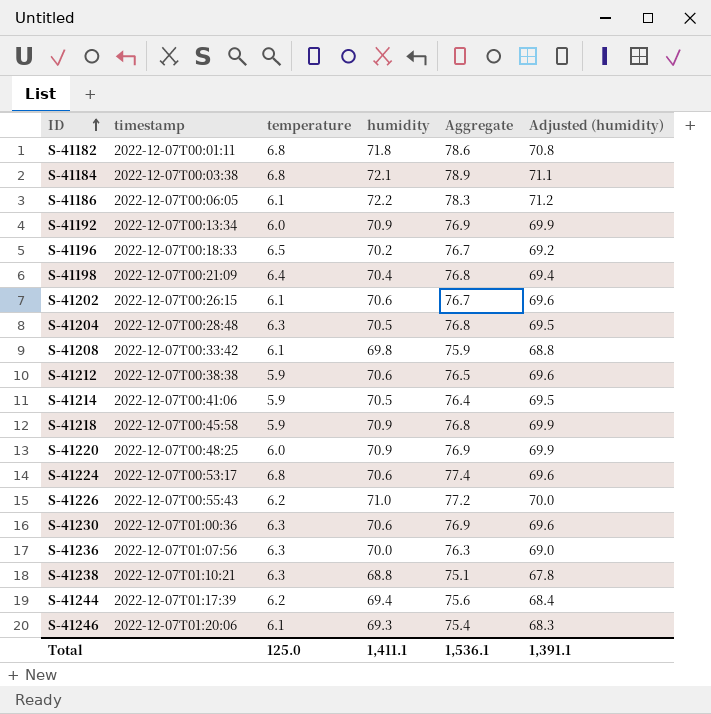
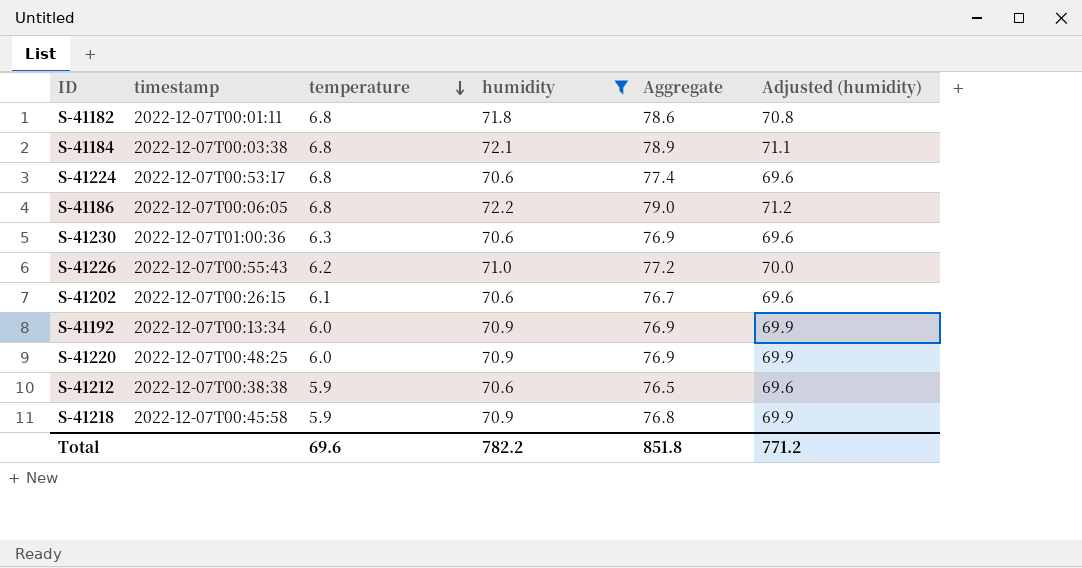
filter: none -> humidity >= 70.6
row order: ID ascending -> temperature descending
S-41186 | temperature: 6.1 -> 6.8
S-41186 | Aggregate: 78.3 -> 79.0
Total | temperature: 125.0 -> 69.6
Total | humidity: 1,411.1 -> 782.2
Total | Aggregate: 1,536.1 -> 851.8
Total | Adjusted (humidity): 1,391.1 -> 771.2

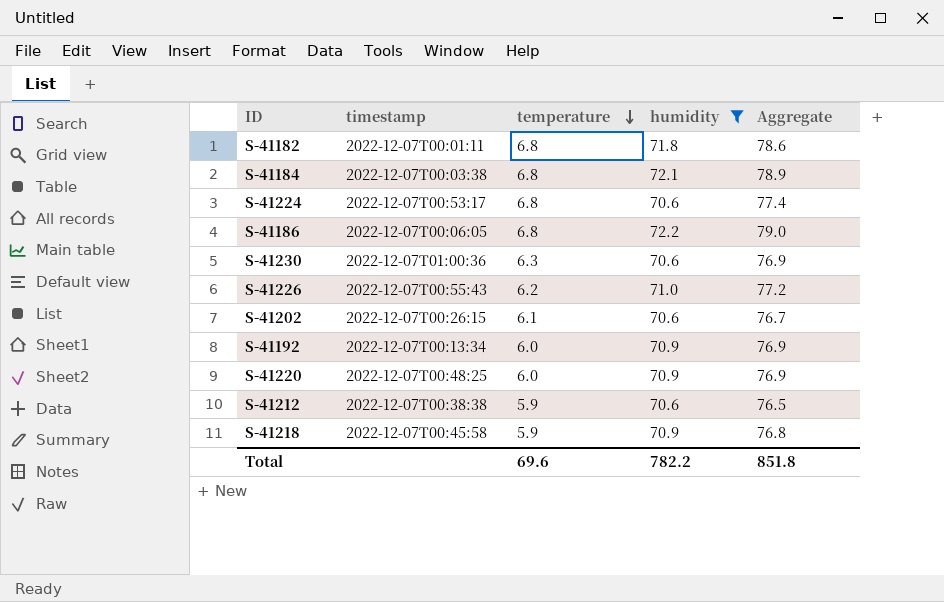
column Adjusted (humidity) | formula: [humidity] - 1 -> none

